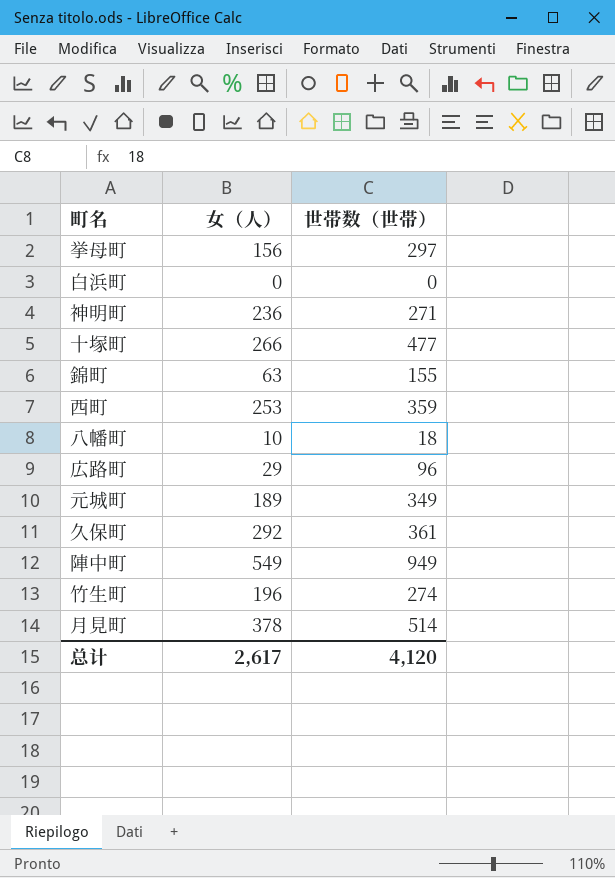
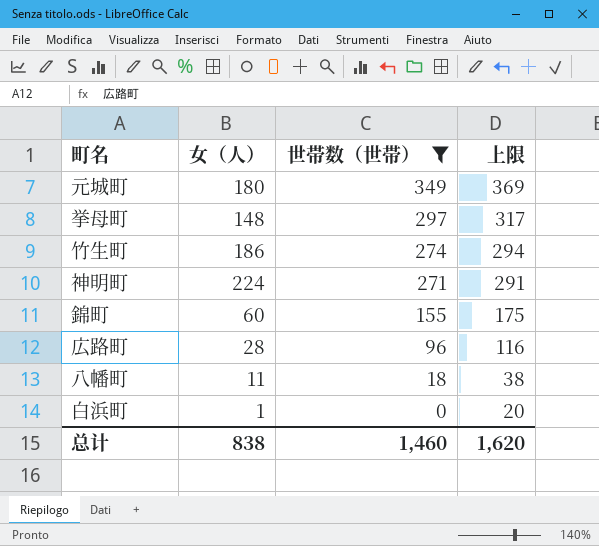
filter: none -> 世帯数（世帯） <= 349
row order: none -> 世帯数（世帯） descending
column 上限 | formula: none -> [世帯数（世帯）] + 20
元城町 | 女（人）: 189 -> 180
挙母町 | 女（人）: 156 -> 148
竹生町 | 女（人）: 196 -> 186
神明町 | 女（人）: 236 -> 224
錦町 | 女（人）: 63 -> 60
広路町 | 女（人）: 29 -> 28
八幡町 | 女（人）: 10 -> 11
白浜町 | 女（人）: 0 -> 1
总计 | 女（人）: 2,617 -> 838
总计 | 世帯数（世帯）: 4,120 -> 1,460

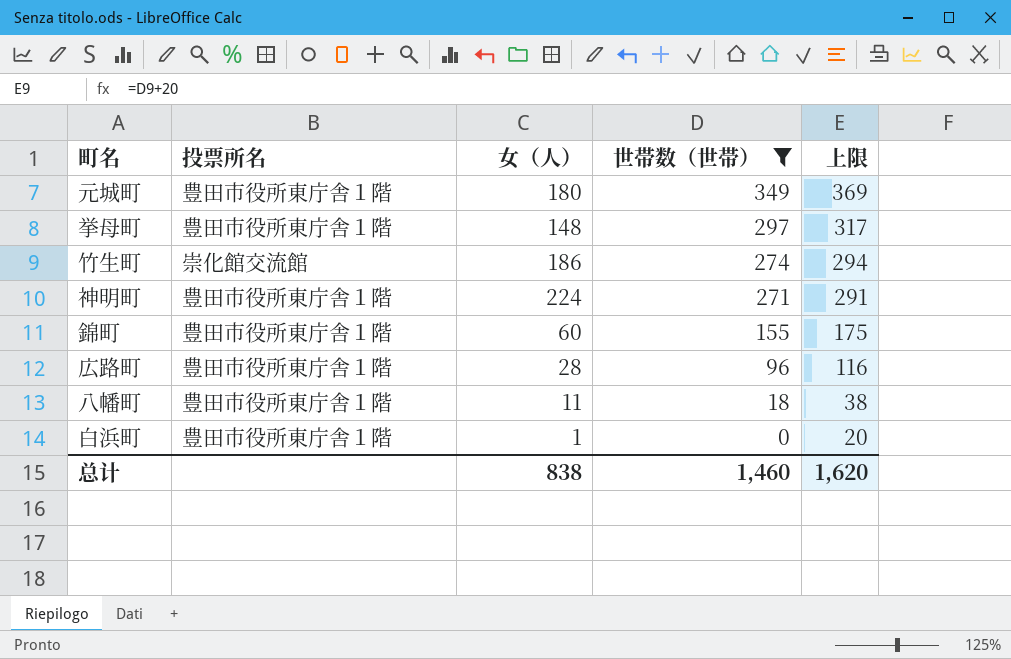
column 投票所名 | position: none -> 2

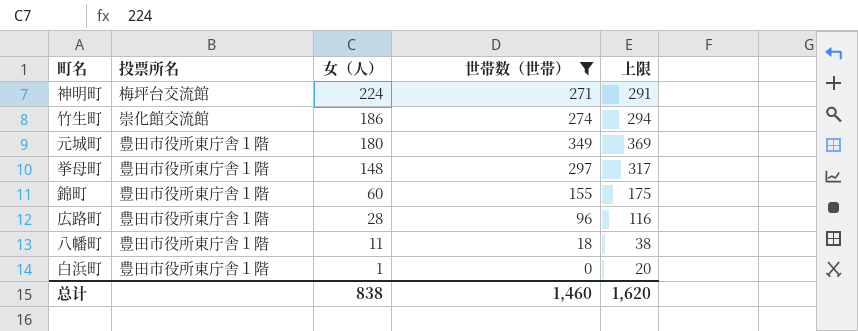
row order: 世帯数（世帯） descending -> 女（人） descending
神明町 | 投票所名: 豊田市役所東庁舎１階 -> 梅坪台交流館

